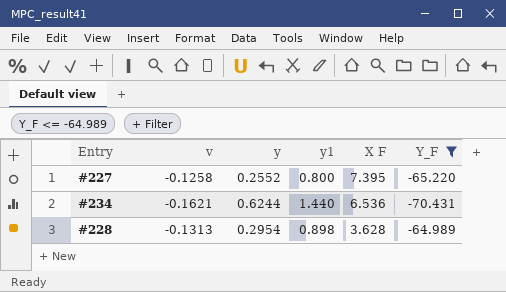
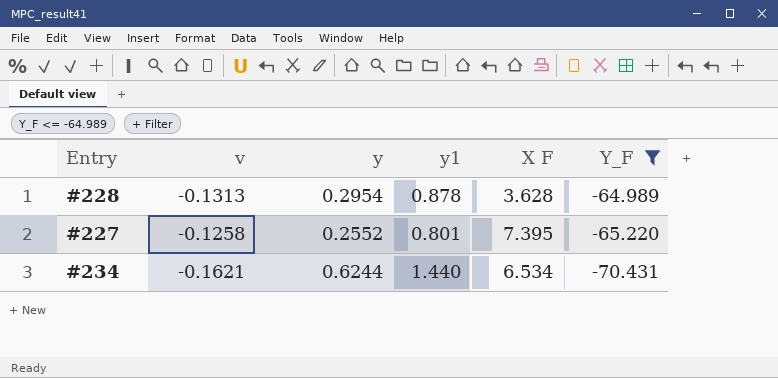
row order: X F descending -> Y_F descending
#228 | y1: 0.898 -> 0.878
#227 | y1: 0.800 -> 0.801
#234 | X F: 6.536 -> 6.534

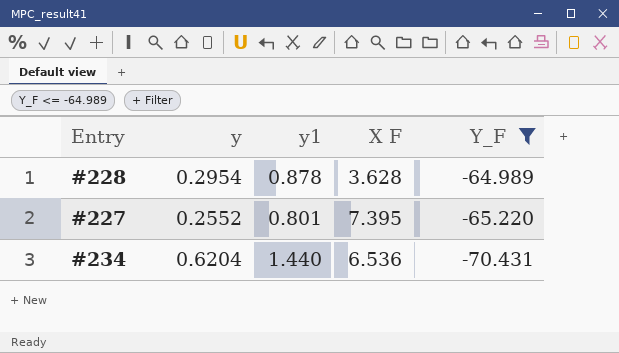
column v | position: 2 -> none
#234 | y: 0.6244 -> 0.6204
#234 | X F: 6.534 -> 6.536

